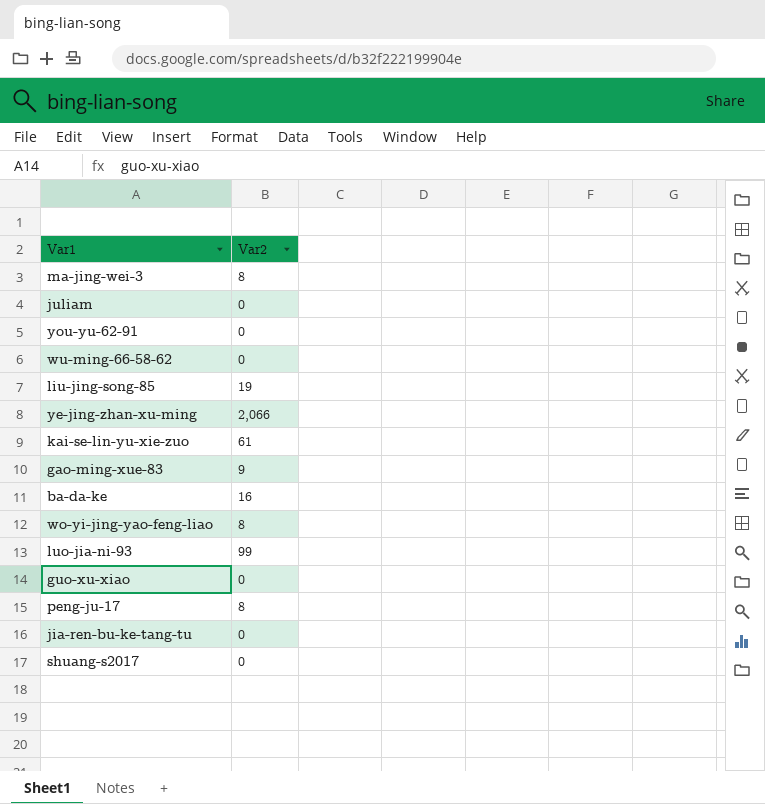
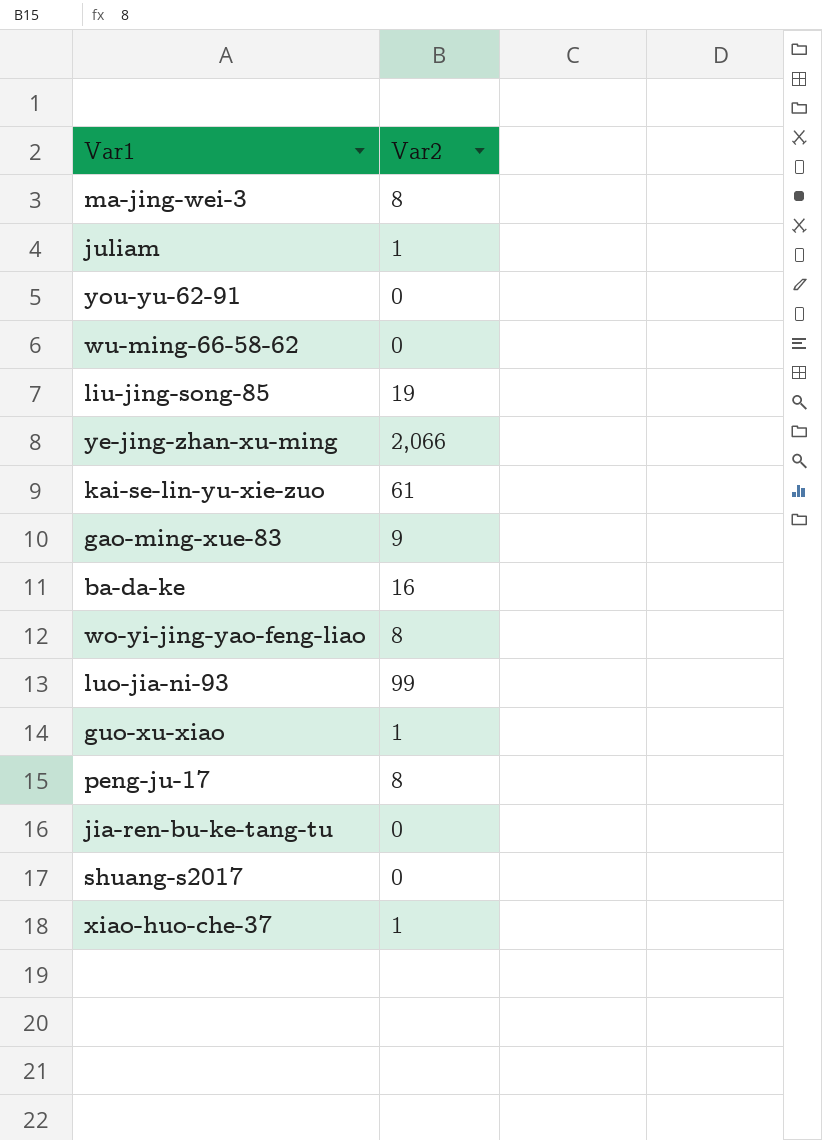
juliam | Var2: 0 -> 1
guo-xu-xiao | Var2: 0 -> 1
row xiao-huo-che-37: none -> 1

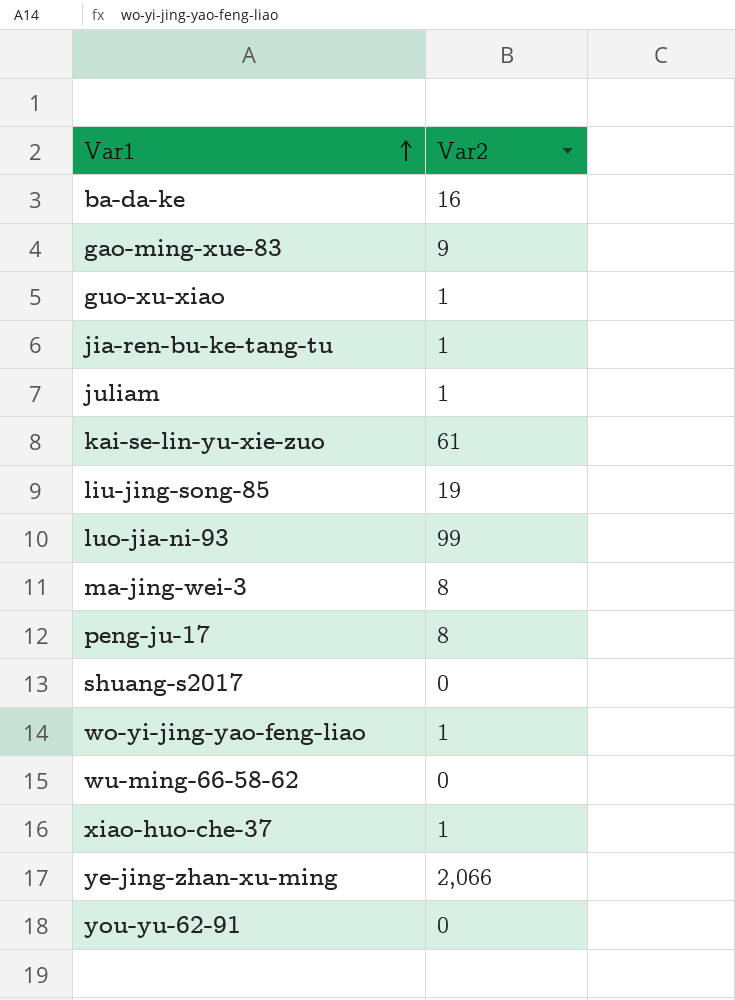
row order: none -> Var1 ascending
jia-ren-bu-ke-tang-tu | Var2: 0 -> 1
wo-yi-jing-yao-feng-liao | Var2: 8 -> 1

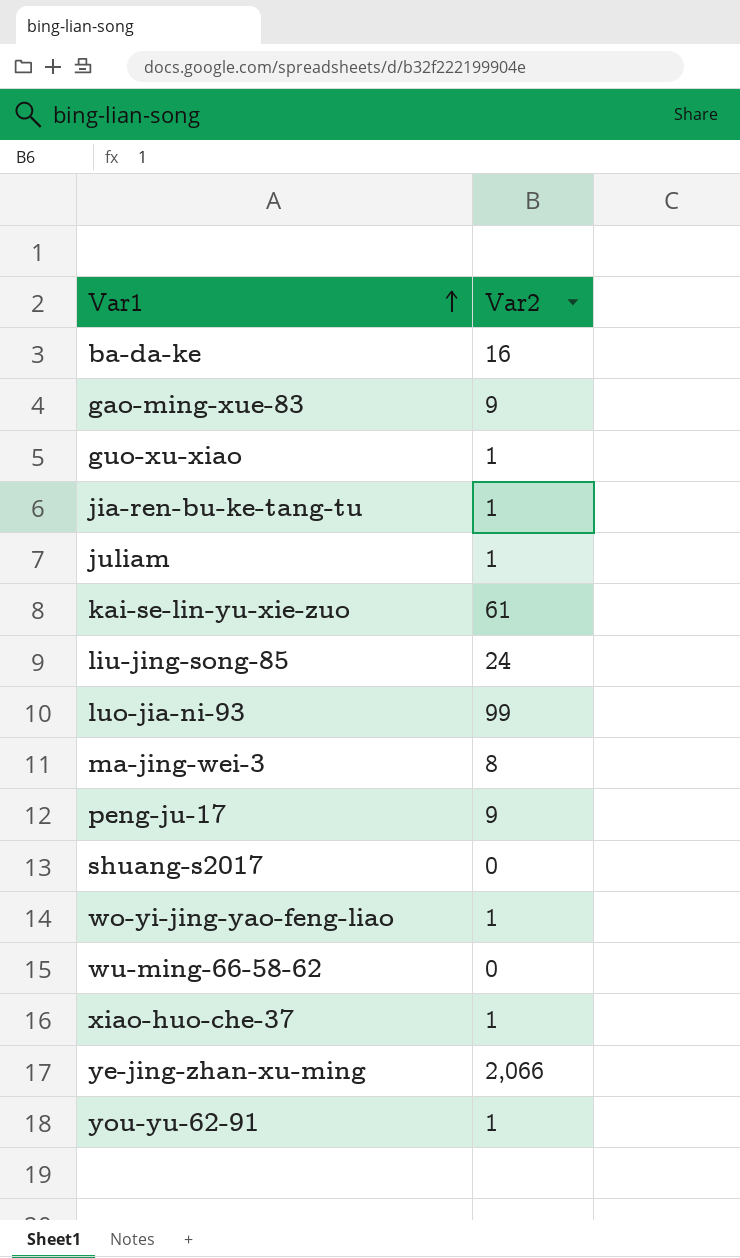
liu-jing-song-85 | Var2: 19 -> 24
peng-ju-17 | Var2: 8 -> 9
you-yu-62-91 | Var2: 0 -> 1

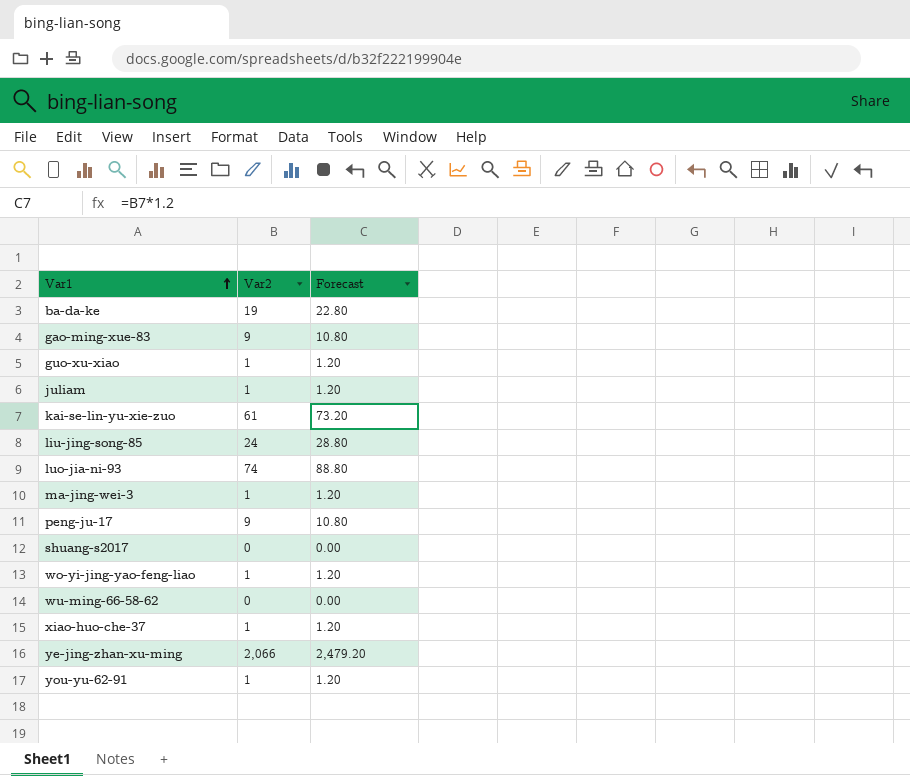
column Forecast | formula: none -> [Var2] * 1.2
row jia-ren-bu-ke-tang-tu: 1 -> none
ba-da-ke | Var2: 16 -> 19
luo-jia-ni-93 | Var2: 99 -> 74
ma-jing-wei-3 | Var2: 8 -> 1

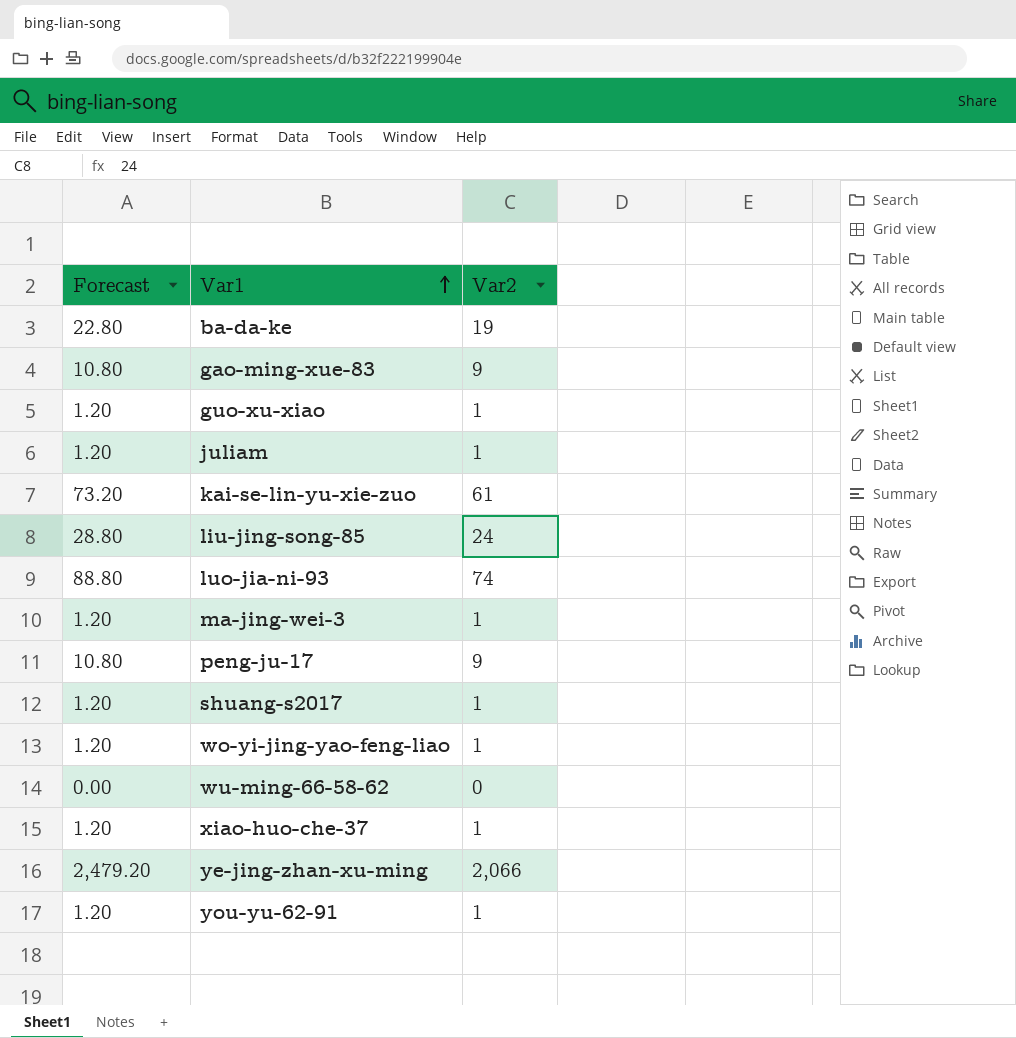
column Forecast | position: 3 -> 1
shuang-s2017 | Forecast: 0.00 -> 1.20
shuang-s2017 | Var2: 0 -> 1

